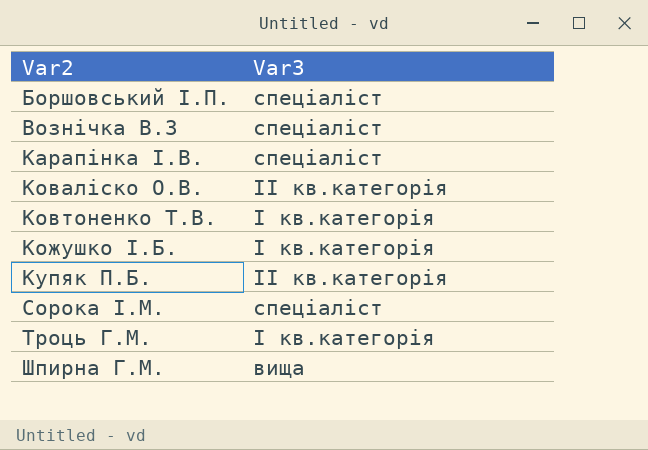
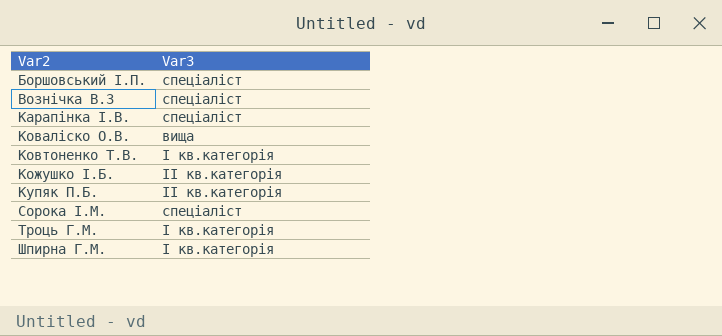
Коваліско О.В. | Var3: ІІ кв.категорія -> вища
Кожушко І.Б. | Var3: І кв.категорія -> ІІ кв.категорія
Шпирна Г.М. | Var3: вища -> І кв.категорія

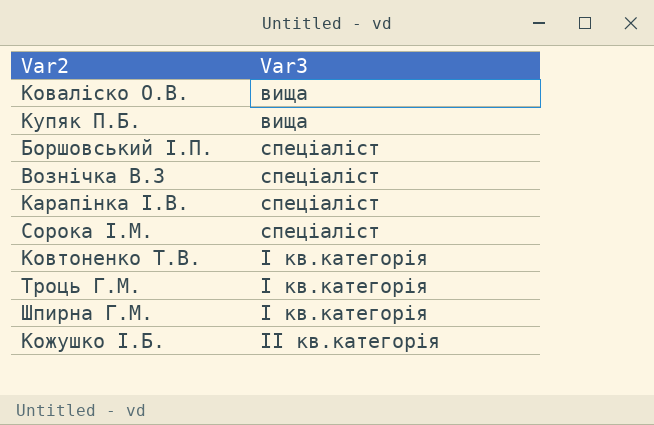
row order: Var2 ascending -> Var3 ascending
Купяк П.Б. | Var3: ІІ кв.категорія -> вища

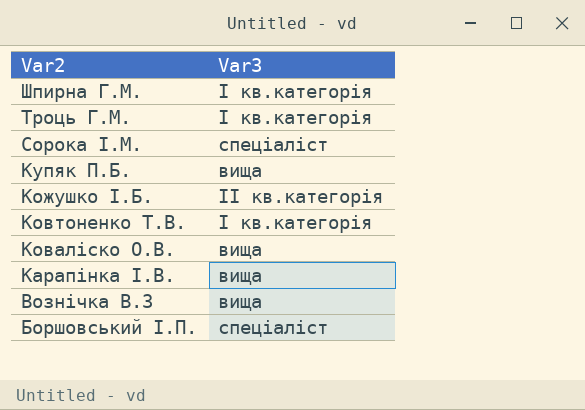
row order: Var3 ascending -> Var2 descending
Карапінка І.В. | Var3: спеціаліст -> вища
Вознічка В.З | Var3: спеціаліст -> вища

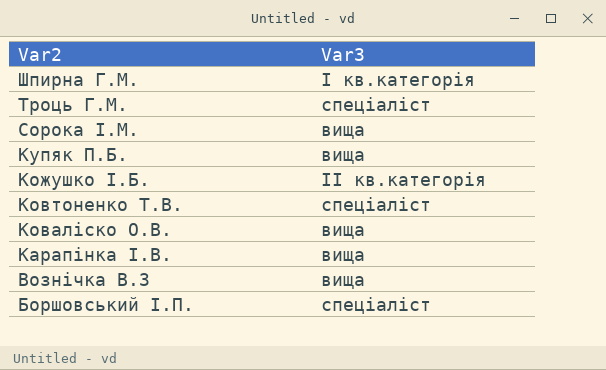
Троць Г.М. | Var3: І кв.категорія -> спеціаліст
Сорока І.М. | Var3: спеціаліст -> вища
Ковтоненко Т.В. | Var3: І кв.категорія -> спеціаліст

